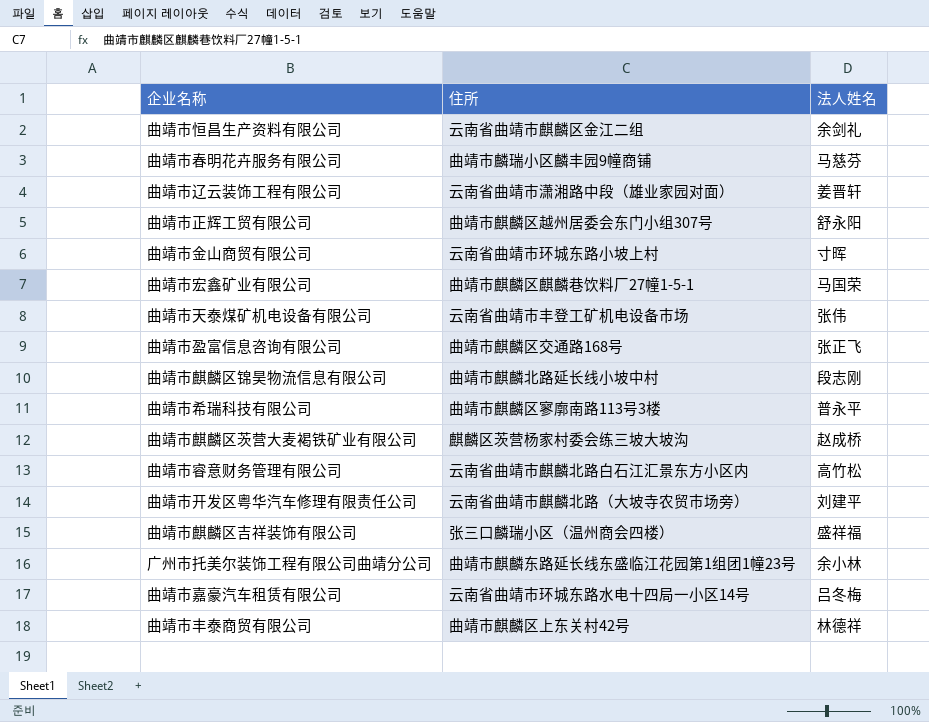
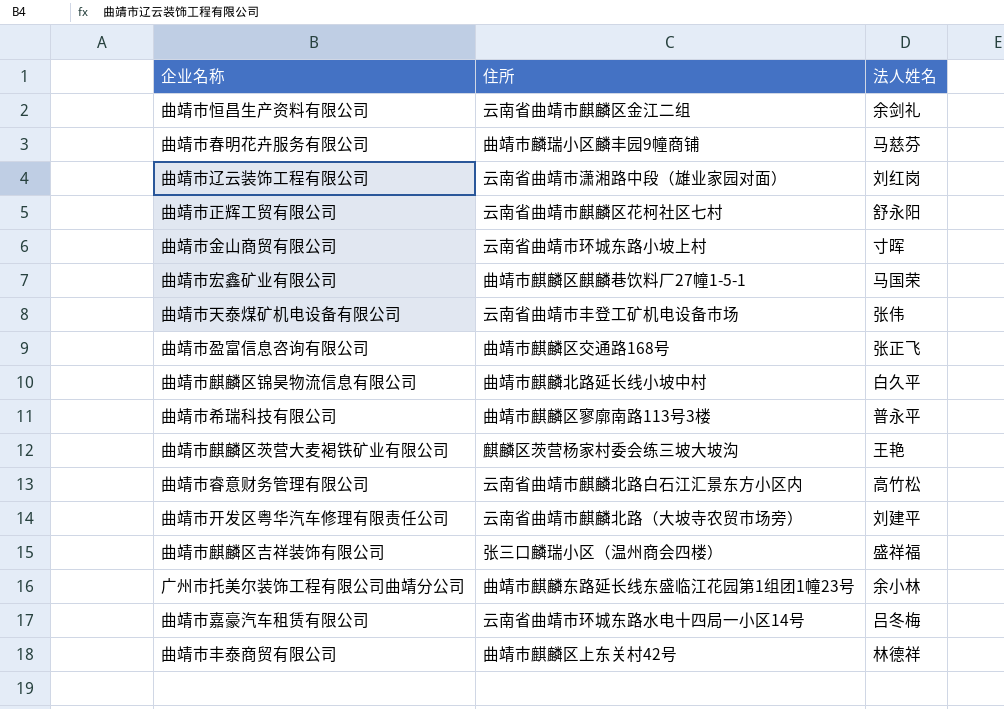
曲靖市辽云装饰工程有限公司 | 法人姓名: 姜晋轩 -> 刘红岗
曲靖市正辉工贸有限公司 | 住所: 曲靖市麒麟区越州居委会东门小组307号 -> 云南省曲靖市麒麟区花柯社区七村
曲靖市麒麟区锦昊物流信息有限公司 | 法人姓名: 段志刚 -> 白久平
曲靖市麒麟区茨营大麦褐铁矿业有限公司 | 法人姓名: 赵成桥 -> 王艳

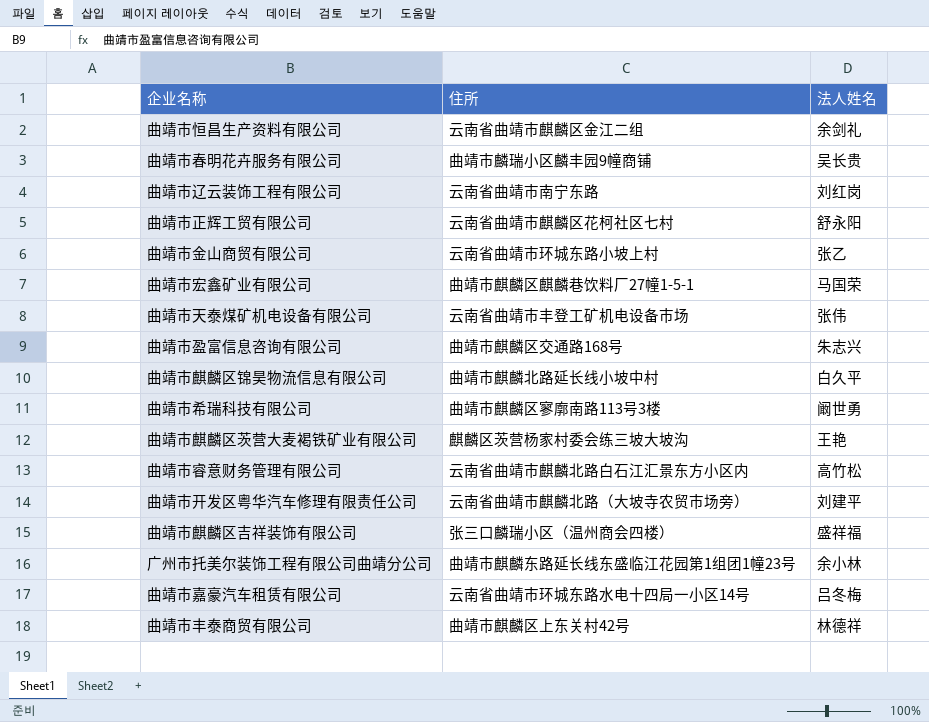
曲靖市春明花卉服务有限公司 | 法人姓名: 马慈芬 -> 吴长贵
曲靖市辽云装饰工程有限公司 | 住所: 云南省曲靖市潇湘路中段（雄业家园对面） -> 云南省曲靖市南宁东路
曲靖市金山商贸有限公司 | 法人姓名: 寸晖 -> 张乙
曲靖市盈富信息咨询有限公司 | 法人姓名: 张正飞 -> 朱志兴
曲靖市希瑞科技有限公司 | 法人姓名: 普永平 -> 阚世勇

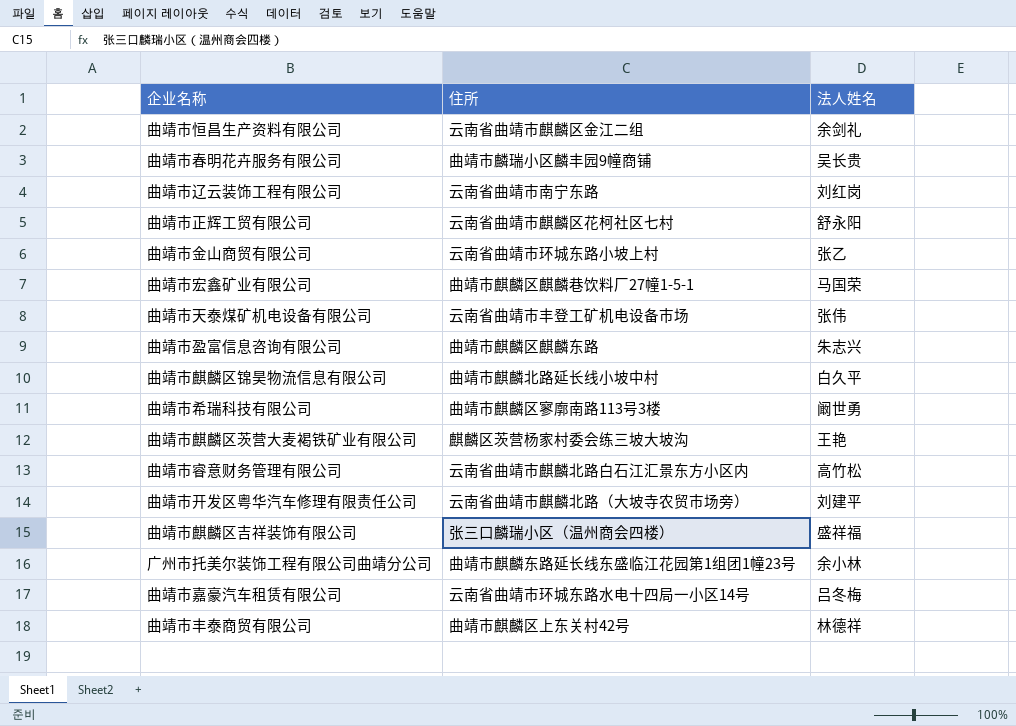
曲靖市盈富信息咨询有限公司 | 住所: 曲靖市麒麟区交通路168号 -> 曲靖市麒麟区麒麟东路

